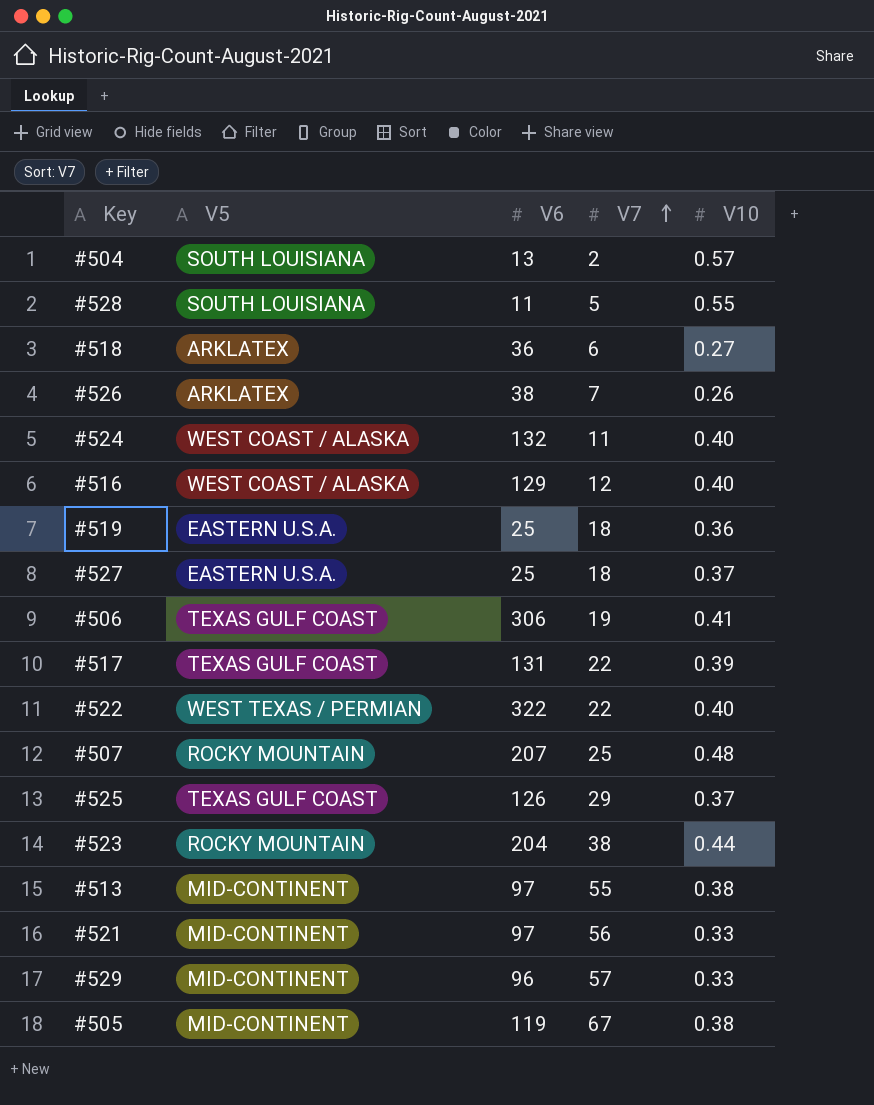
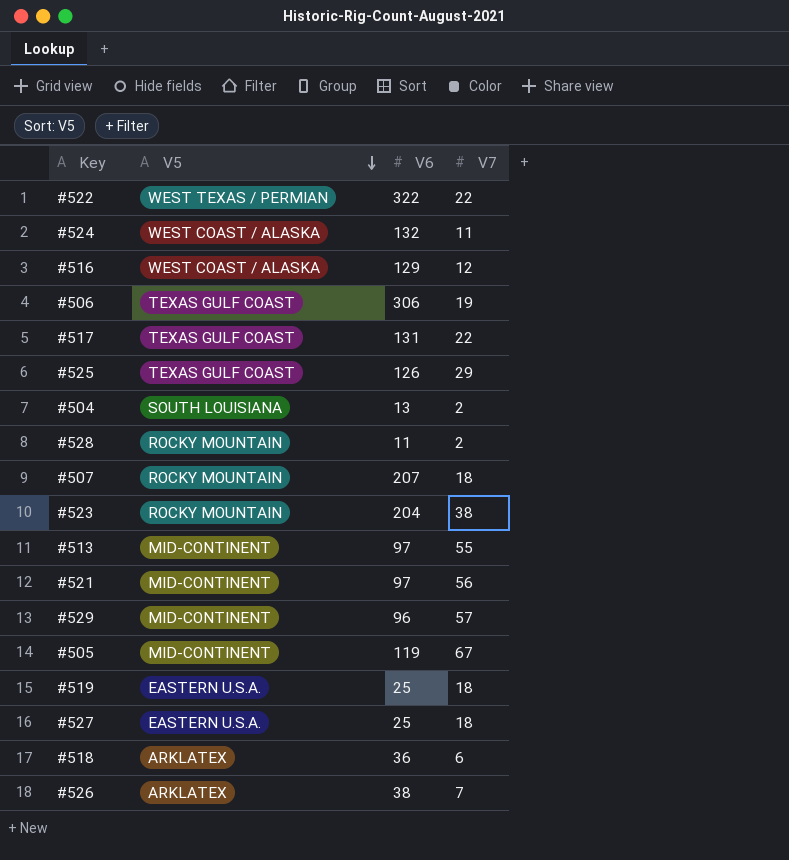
row order: V7 ascending -> V5 descending
column V10 | position: 5 -> none
#528 | V5: SOUTH LOUISIANA -> ROCKY MOUNTAIN
#528 | V7: 5 -> 2
#507 | V7: 25 -> 18

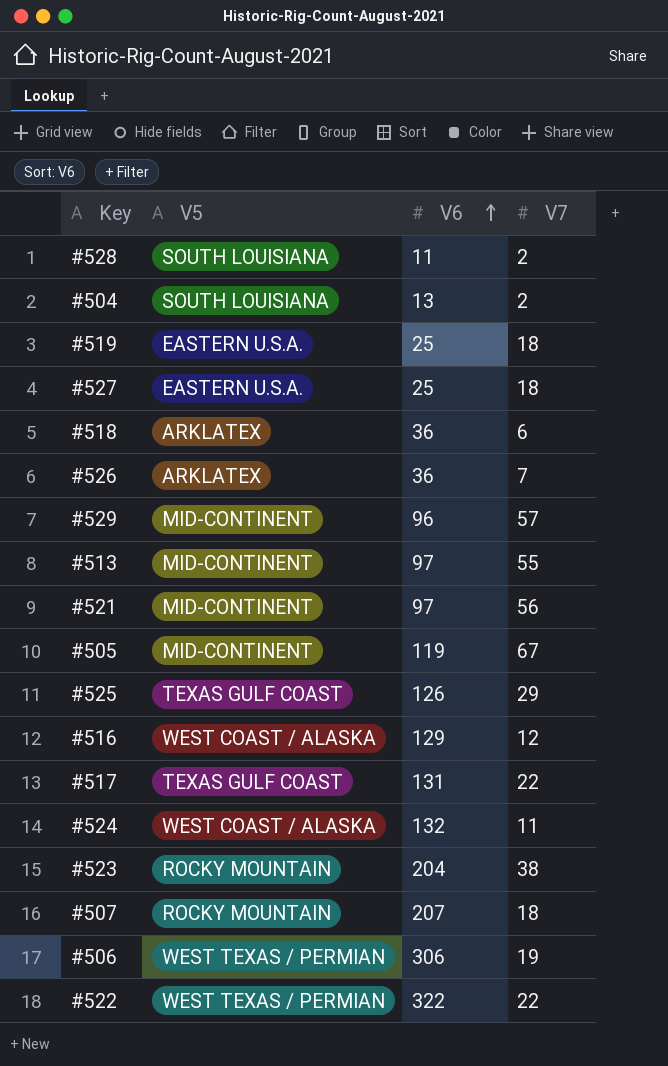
row order: V5 descending -> V6 ascending
#528 | V5: ROCKY MOUNTAIN -> SOUTH LOUISIANA
#526 | V6: 38 -> 36
#506 | V5: TEXAS GULF COAST -> WEST TEXAS / PERMIAN

